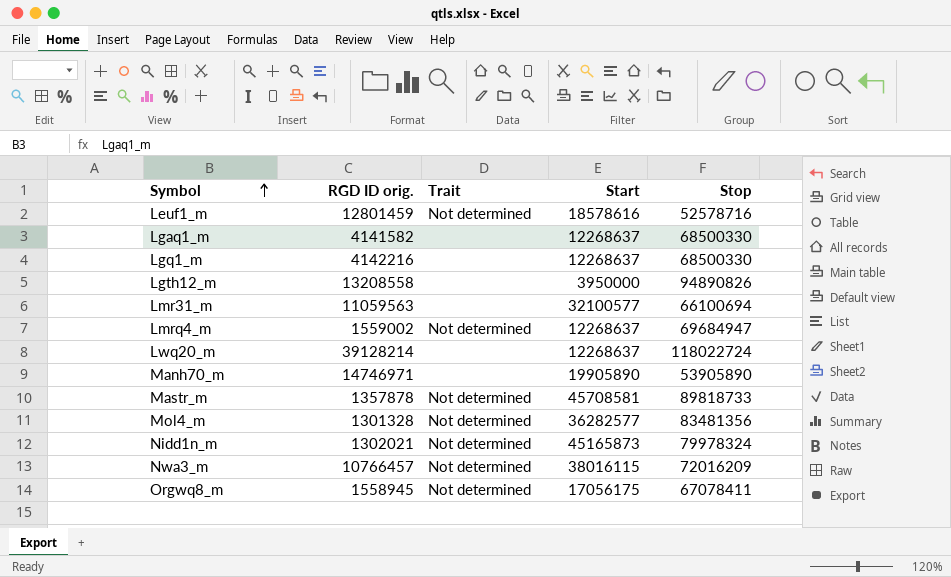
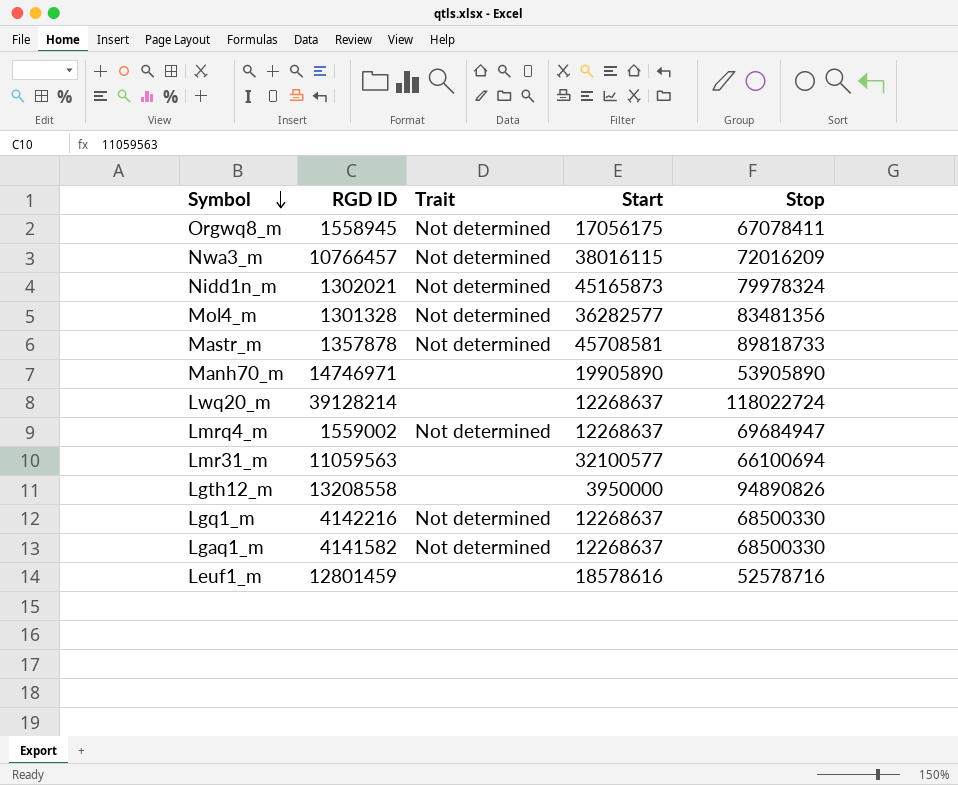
row order: Symbol ascending -> Symbol descending
column name: RGD ID orig. -> RGD ID
Lgq1_m | Trait: none -> Not determined
Lgaq1_m | Trait: none -> Not determined
Leuf1_m | Trait: Not determined -> none

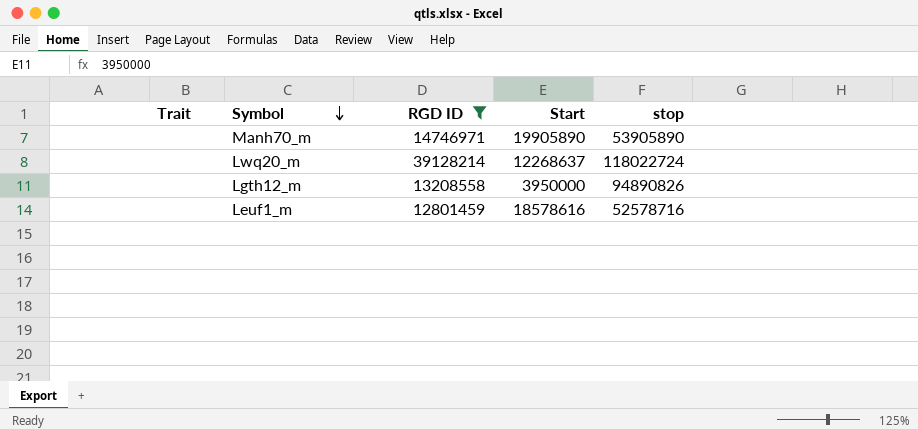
filter: none -> RGD ID >= 12801459
column Trait | position: 3 -> 1
column name: Stop -> stop

